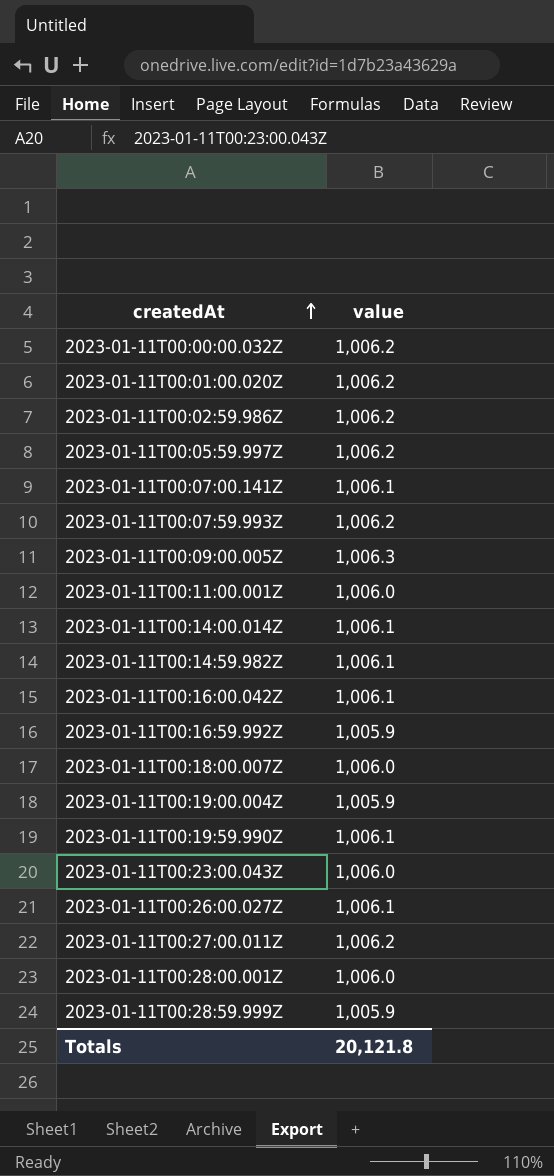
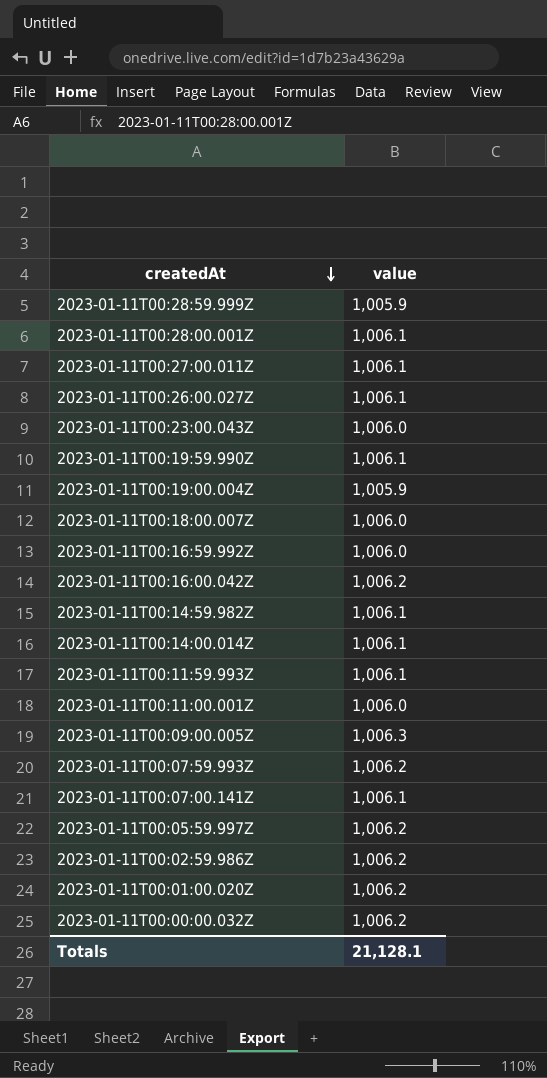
row order: createdAt ascending -> createdAt descending
2023-01-11T00:28:00.001Z | value: 1,006.0 -> 1,006.1
2023-01-11T00:27:00.011Z | value: 1,006.2 -> 1,006.1
2023-01-11T00:16:59.992Z | value: 1,005.9 -> 1,006.0
2023-01-11T00:16:00.042Z | value: 1,006.1 -> 1,006.2
row 2023-01-11T00:11:59.993Z: none -> 1,006.1
Totals | value: 20,121.8 -> 21,128.1

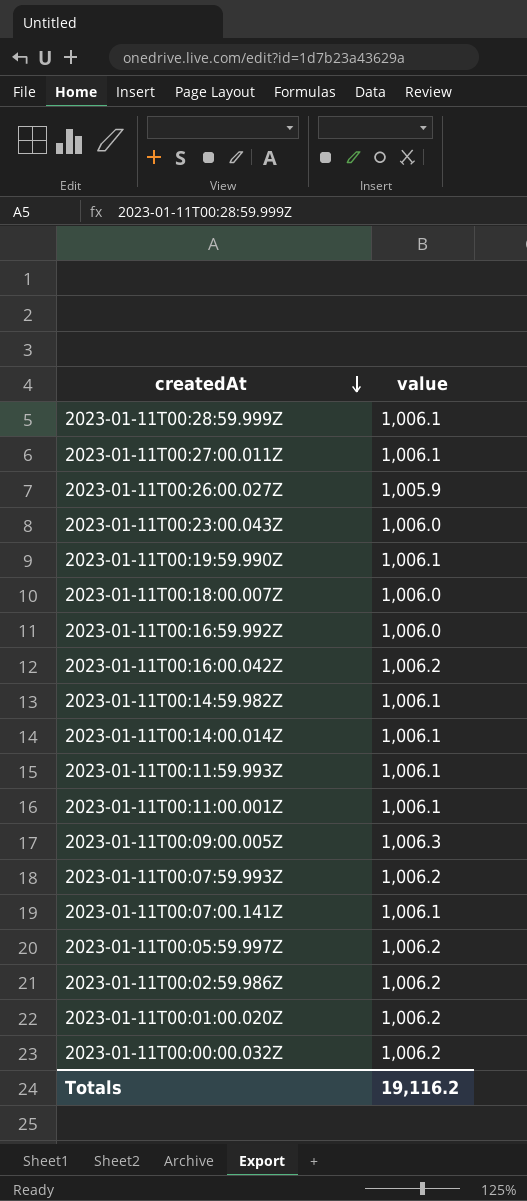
row 2023-01-11T00:28:00.001Z: 1,006.1 -> none
row 2023-01-11T00:19:00.004Z: 1,005.9 -> none
2023-01-11T00:28:59.999Z | value: 1,005.9 -> 1,006.1
2023-01-11T00:26:00.027Z | value: 1,006.1 -> 1,005.9
2023-01-11T00:11:00.001Z | value: 1,006.0 -> 1,006.1
Totals | value: 21,128.1 -> 19,116.2

